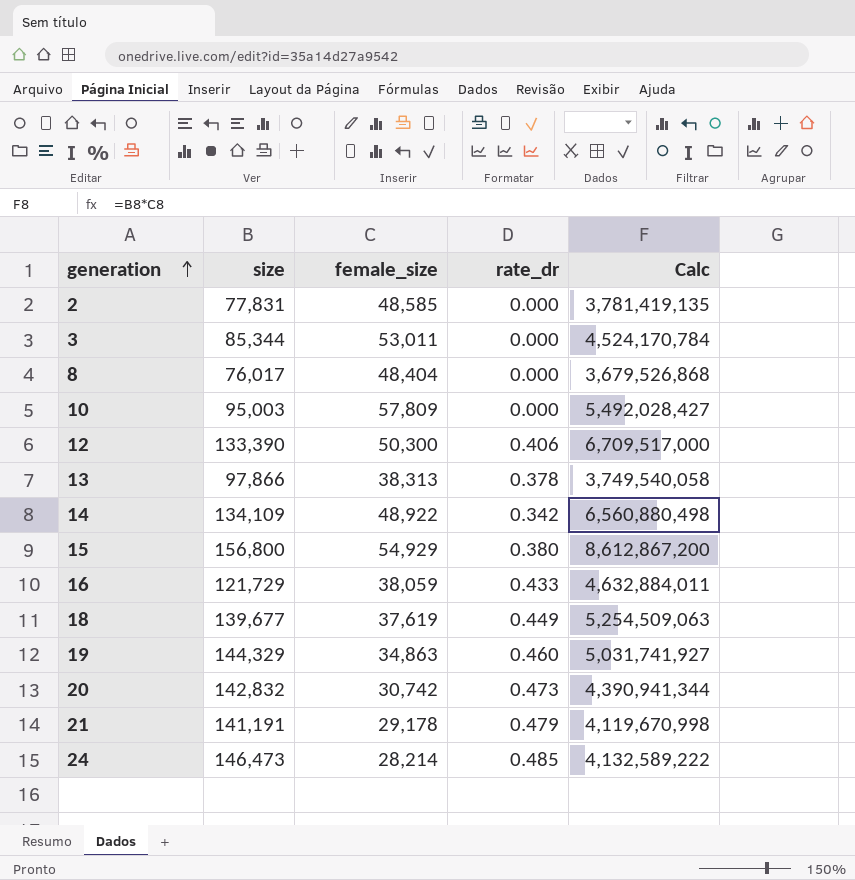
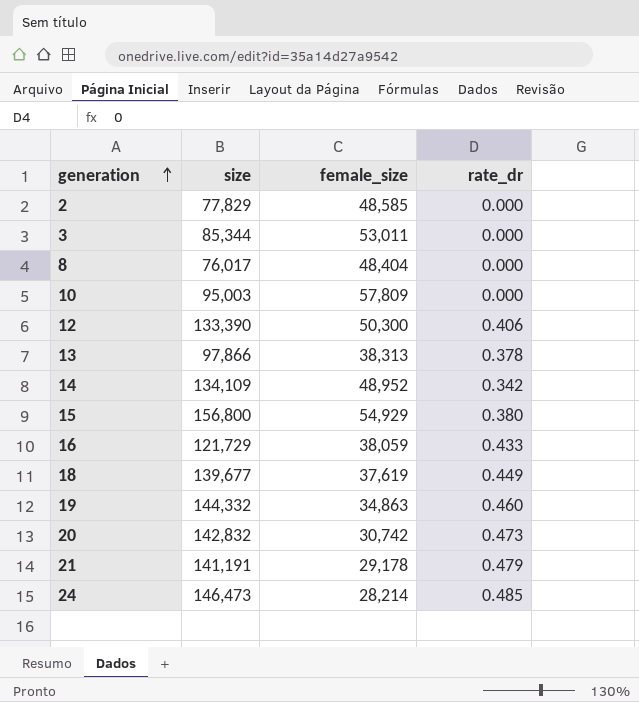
column Calc | formula: [size] * [female_size] -> none
2 | size: 77,831 -> 77,829
14 | female_size: 48,922 -> 48,952
19 | size: 144,329 -> 144,332

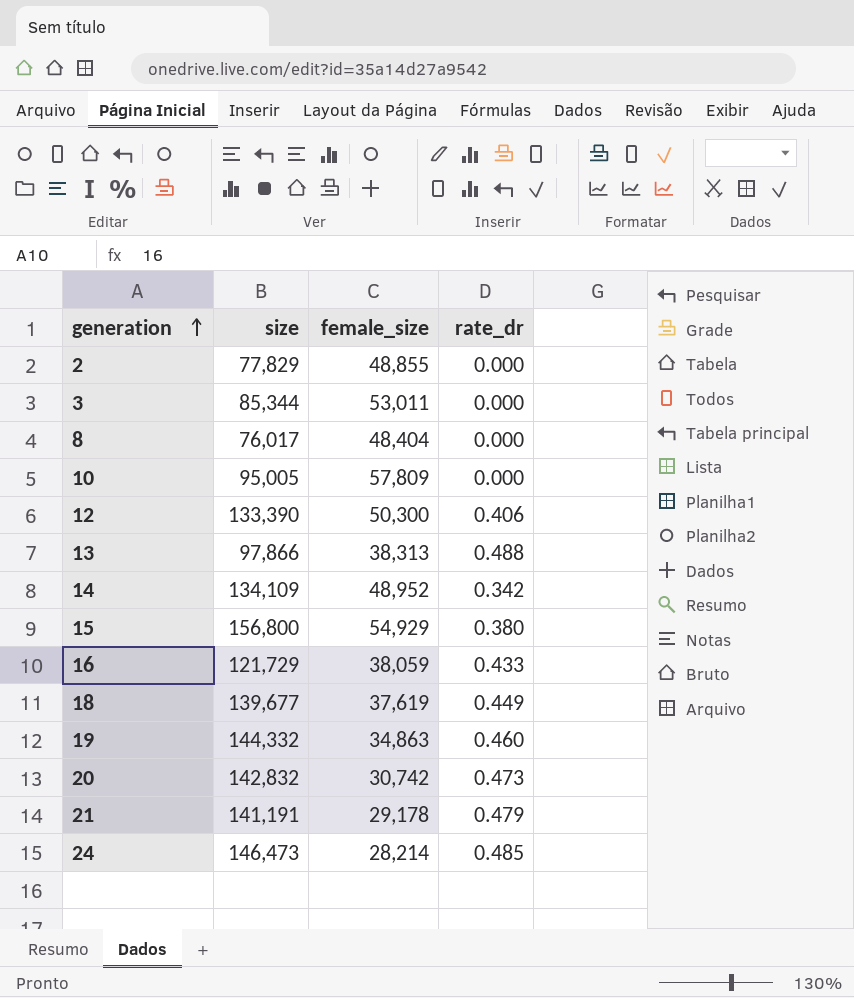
2 | female_size: 48,585 -> 48,855
10 | size: 95,003 -> 95,005
13 | rate_dr: 0.378 -> 0.488

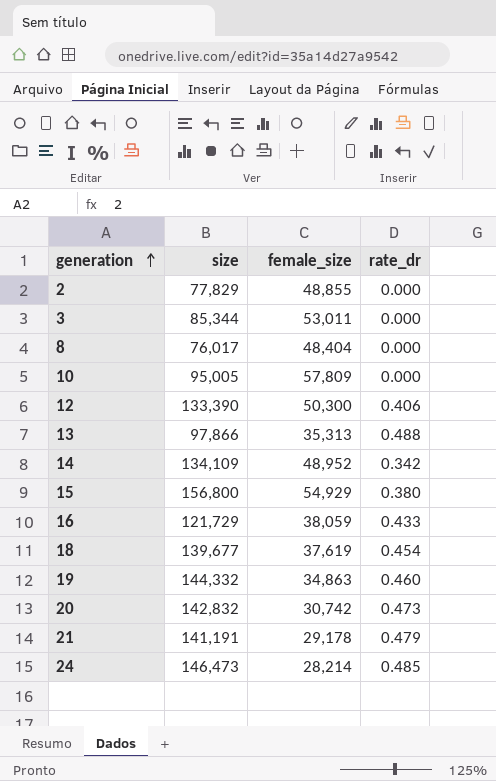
13 | female_size: 38,313 -> 35,313
18 | rate_dr: 0.449 -> 0.454

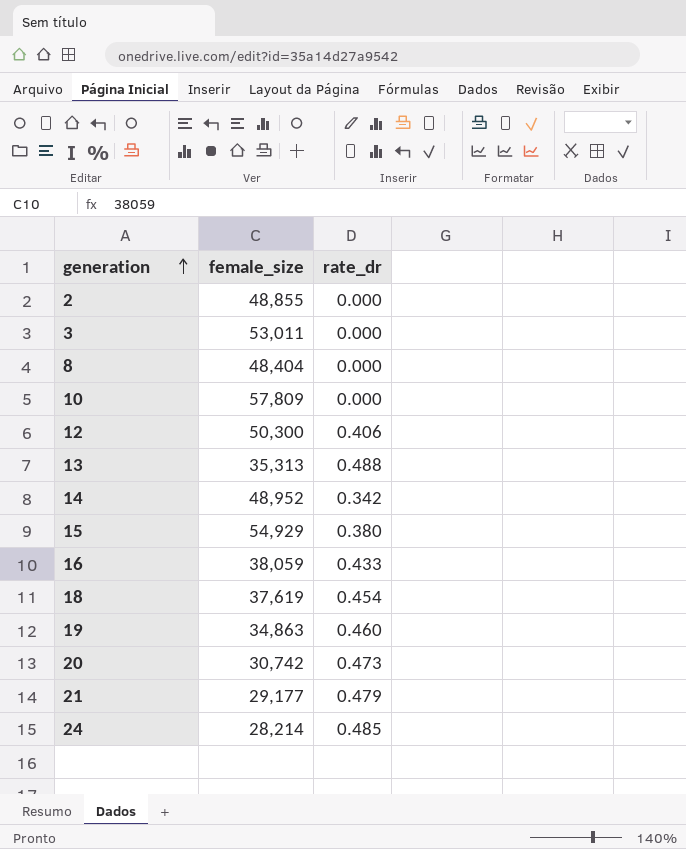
column size | position: 2 -> none
21 | female_size: 29,178 -> 29,177

